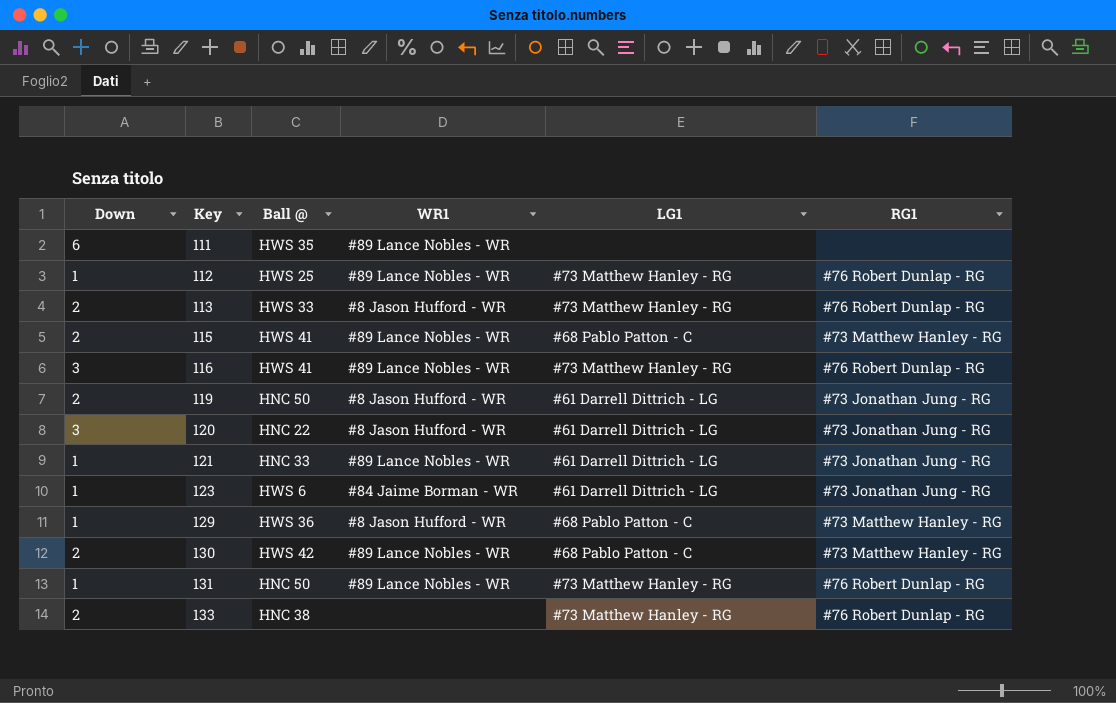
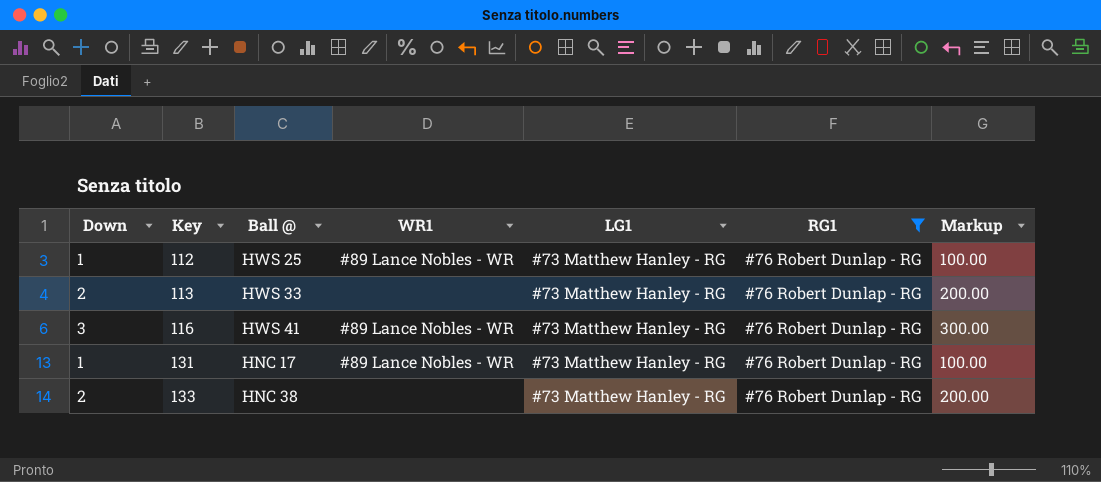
filter: none -> RG1 = #76 Robert Dunlap - RG
column Markup | formula: none -> [Down] * 100
113 | WR1: #8 Jason Hufford - WR -> none
131 | Ball @: HNC 50 -> HNC 17

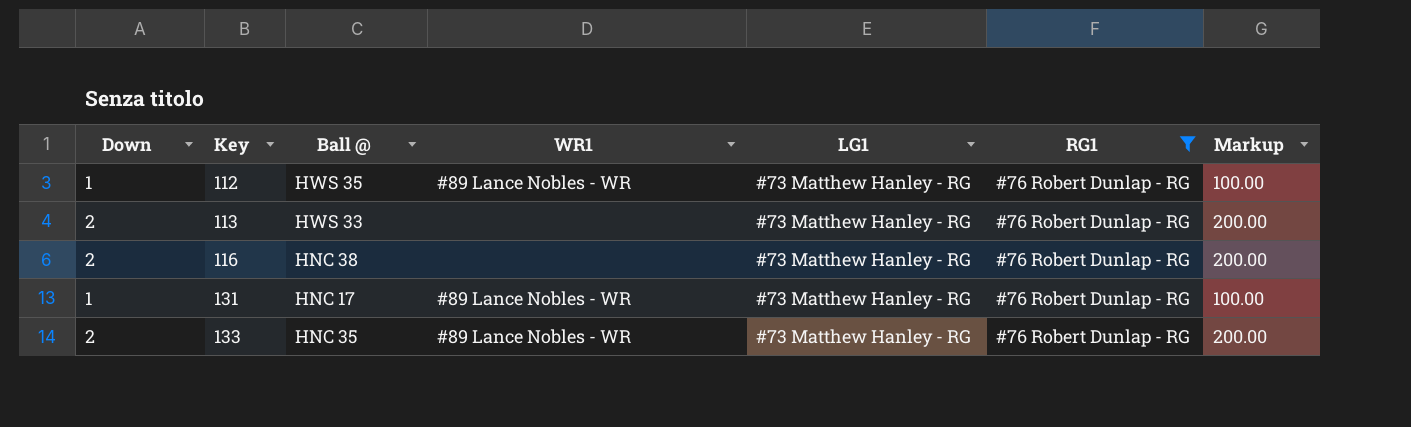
112 | Ball @: HWS 25 -> HWS 35
116 | Down: 3 -> 2
116 | Ball @: HWS 41 -> HNC 38
116 | WR1: #89 Lance Nobles - WR -> none
116 | Markup: 300.00 -> 200.00
133 | Ball @: HNC 38 -> HNC 35
133 | WR1: none -> #89 Lance Nobles - WR

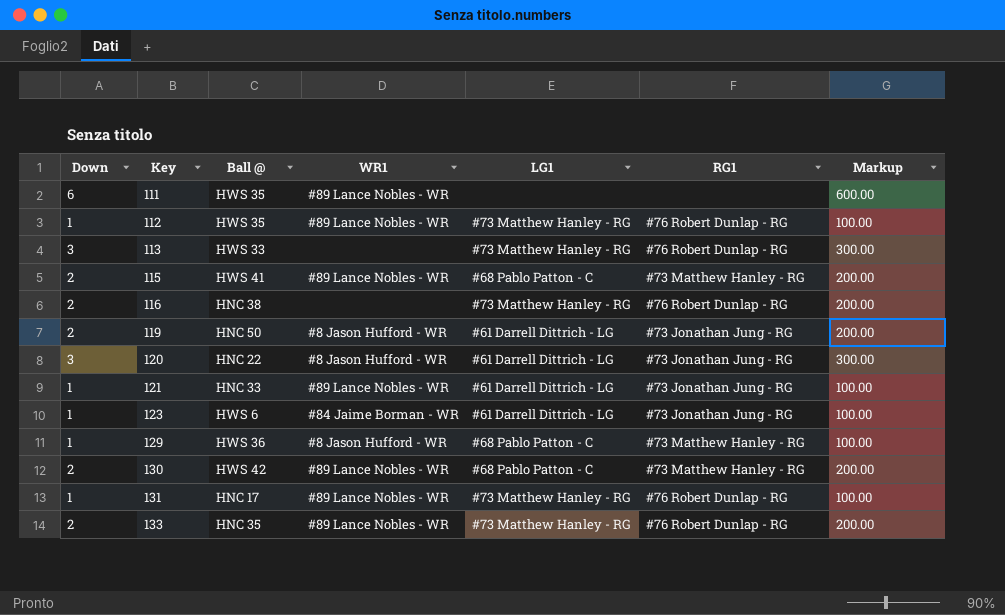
filter: RG1 = #76 Robert Dunlap - RG -> none
113 | Down: 2 -> 3
113 | Markup: 200.00 -> 300.00

